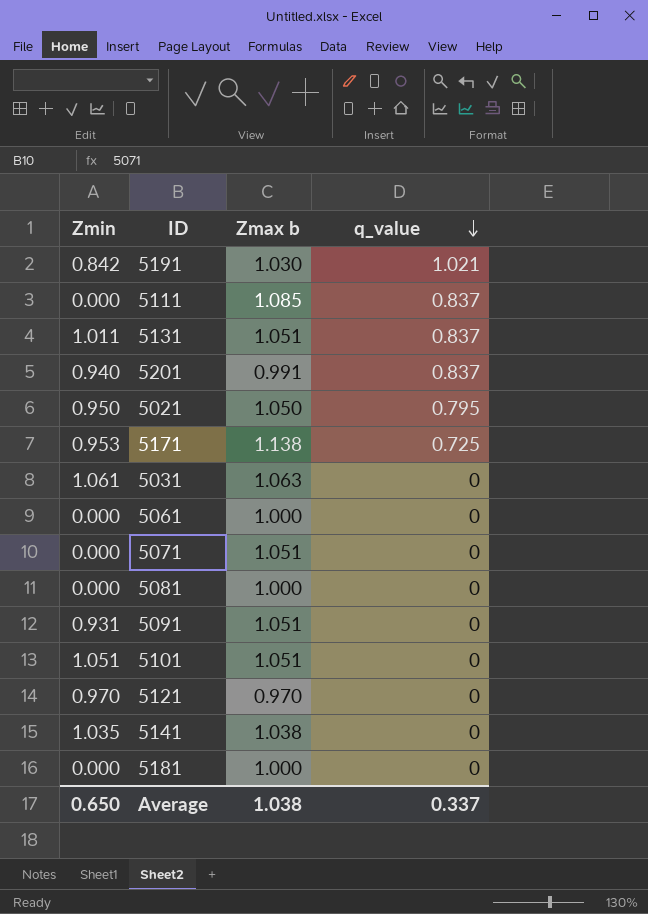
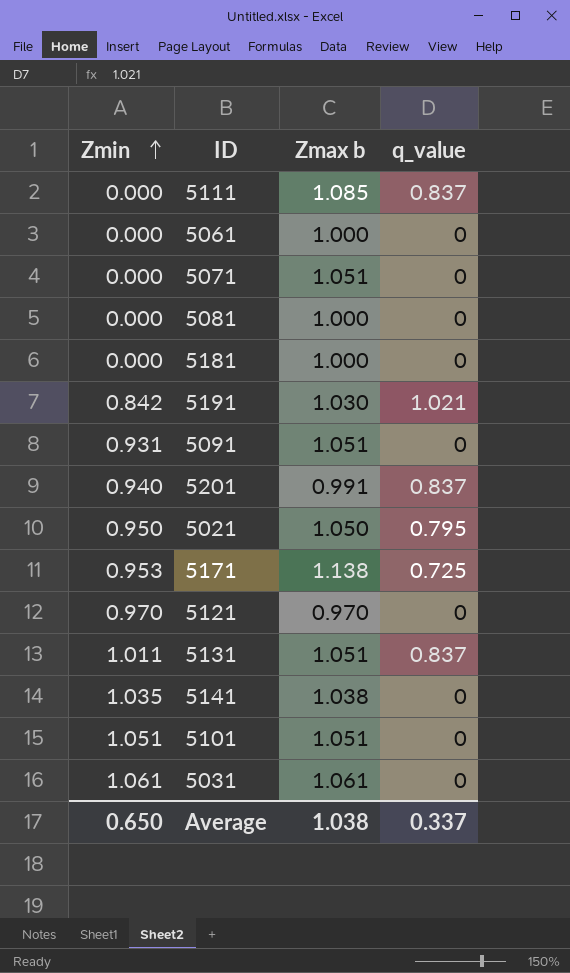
row order: q_value descending -> Zmin ascending
5031 | Zmax b: 1.063 -> 1.061

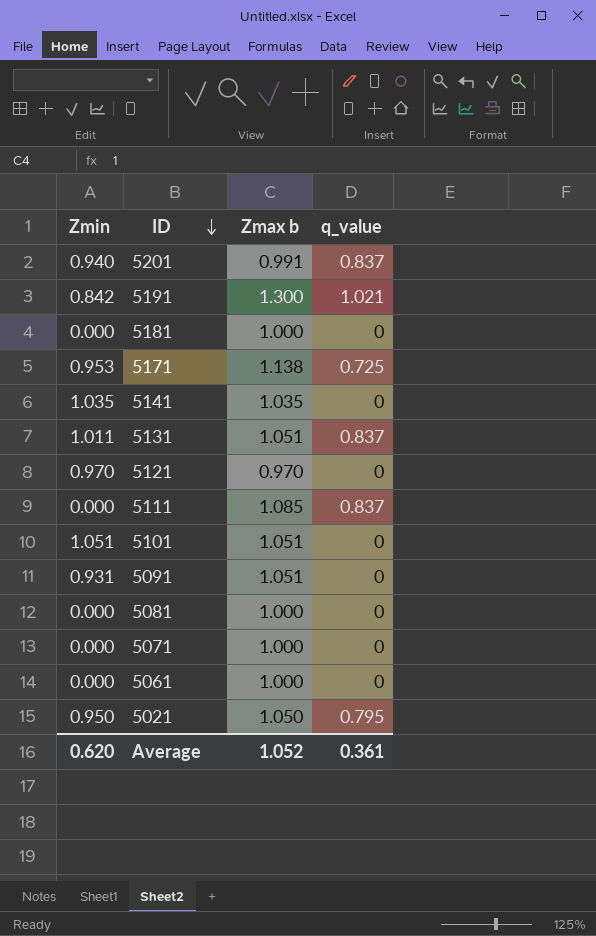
row order: Zmin ascending -> ID descending
row 5031: 1.061 | 1.061 | 0 -> none
5191 | Zmax b: 1.030 -> 1.300
5141 | Zmax b: 1.038 -> 1.035
5071 | Zmax b: 1.051 -> 1.000
Average | Zmin: 0.650 -> 0.620
Average | Zmax b: 1.038 -> 1.052
Average | q_value: 0.337 -> 0.361

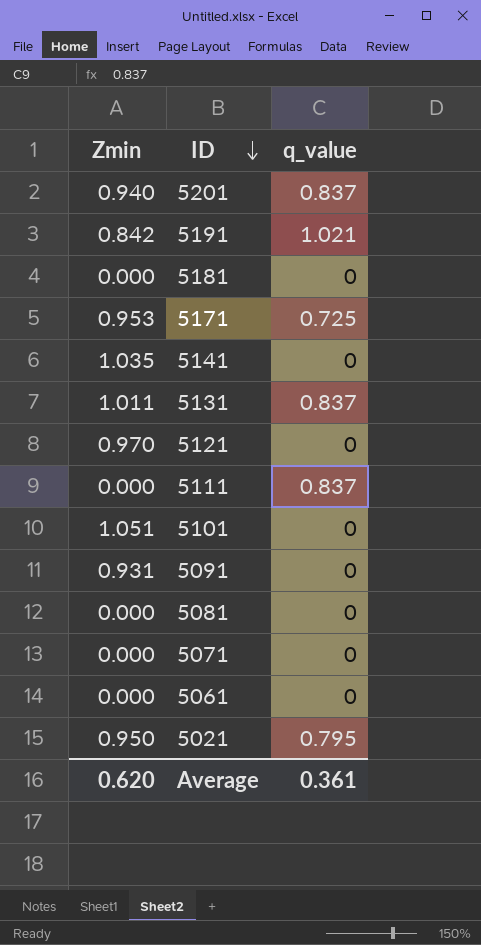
column Zmax b | position: 3 -> none

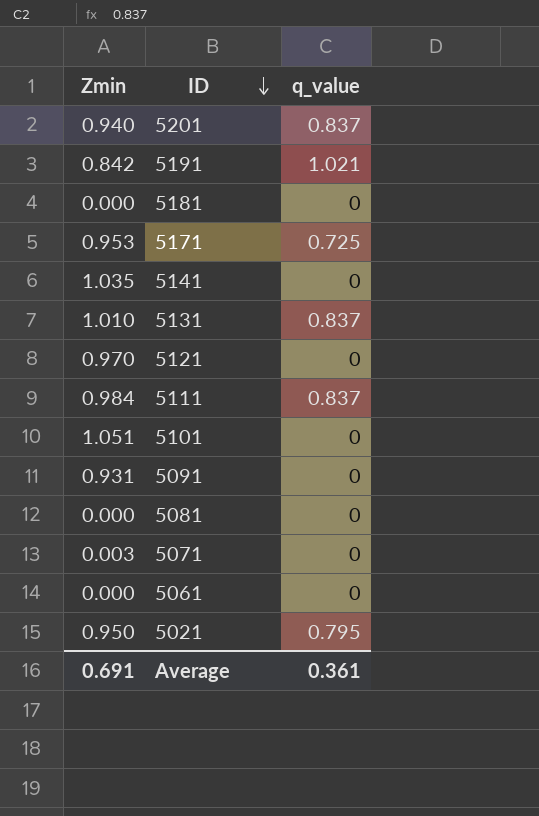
5131 | Zmin: 1.011 -> 1.010
5111 | Zmin: 0.000 -> 0.984
5071 | Zmin: 0.000 -> 0.003
Average | Zmin: 0.620 -> 0.691

